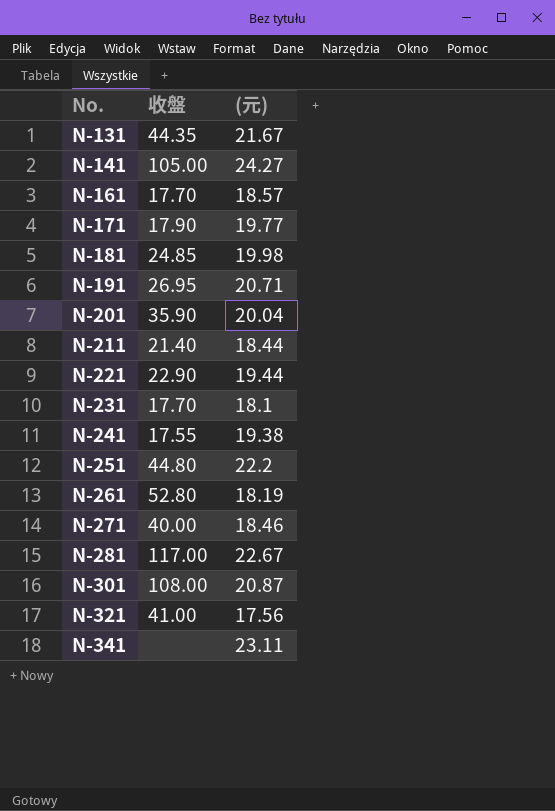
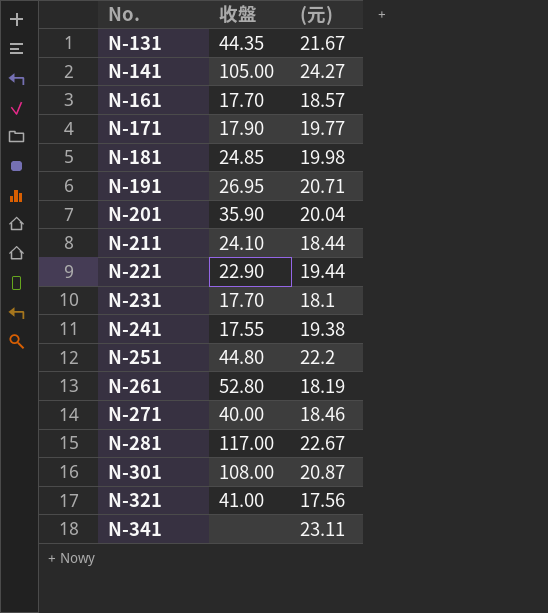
N-211 | 收盤: 21.40 -> 24.10

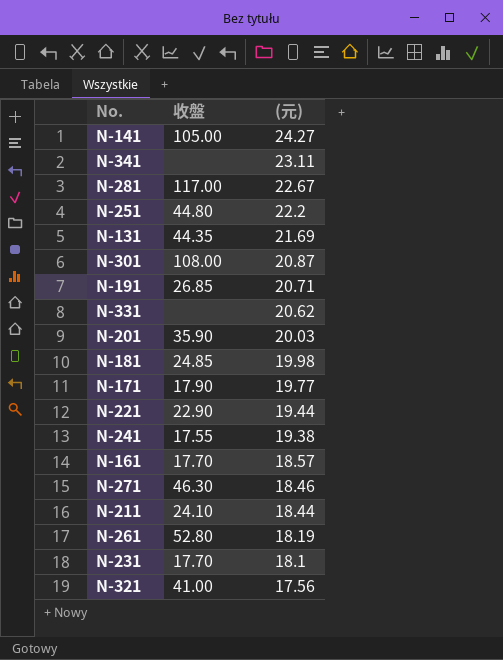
row order: No. ascending -> (元) descending
N-131 | (元): 21.67 -> 21.69
N-191 | 收盤: 26.95 -> 26.85
row N-331: none -> none | 20.62
N-201 | (元): 20.04 -> 20.03
N-271 | 收盤: 40.00 -> 46.30

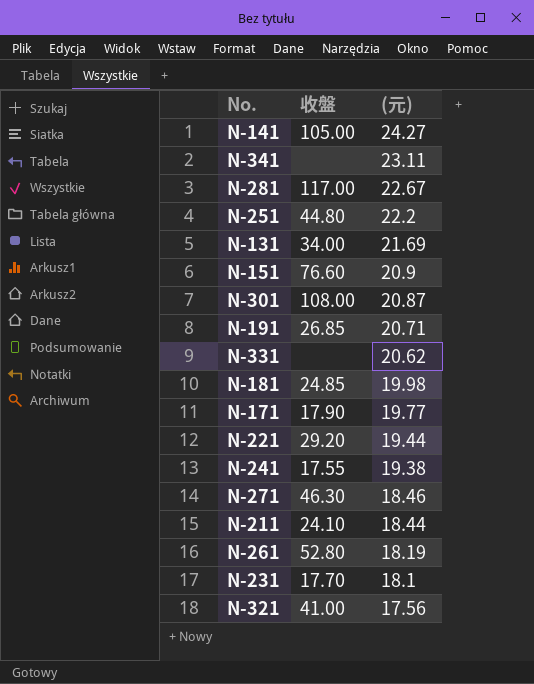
row N-201: 35.90 | 20.03 -> none
row N-161: 17.70 | 18.57 -> none
N-131 | 收盤: 44.35 -> 34.00
row N-151: none -> 76.60 | 20.9
N-221 | 收盤: 22.90 -> 29.20

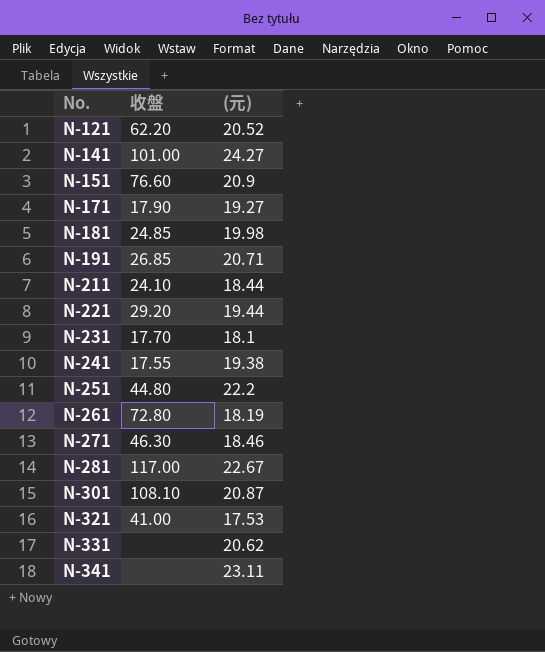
row order: (元) descending -> No. ascending
row N-131: 34.00 | 21.69 -> none
row N-121: none -> 62.20 | 20.52
N-141 | 收盤: 105.00 -> 101.00
N-171 | (元): 19.77 -> 19.27
N-261 | 收盤: 52.80 -> 72.80
N-301 | 收盤: 108.00 -> 108.10
N-321 | (元): 17.56 -> 17.53

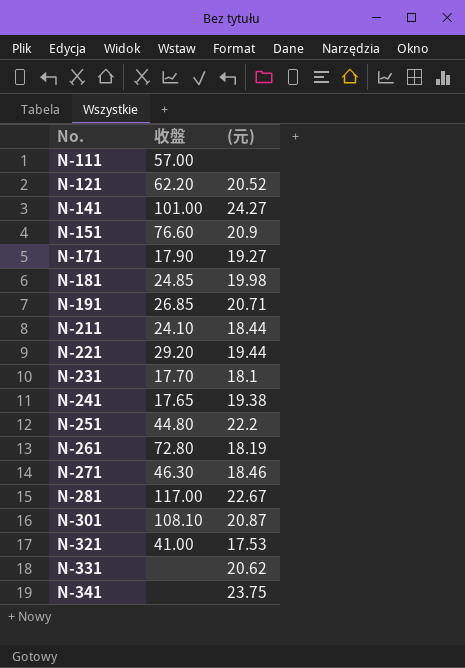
row N-111: none -> 57.00 | none
N-241 | 收盤: 17.55 -> 17.65
N-341 | (元): 23.11 -> 23.75

